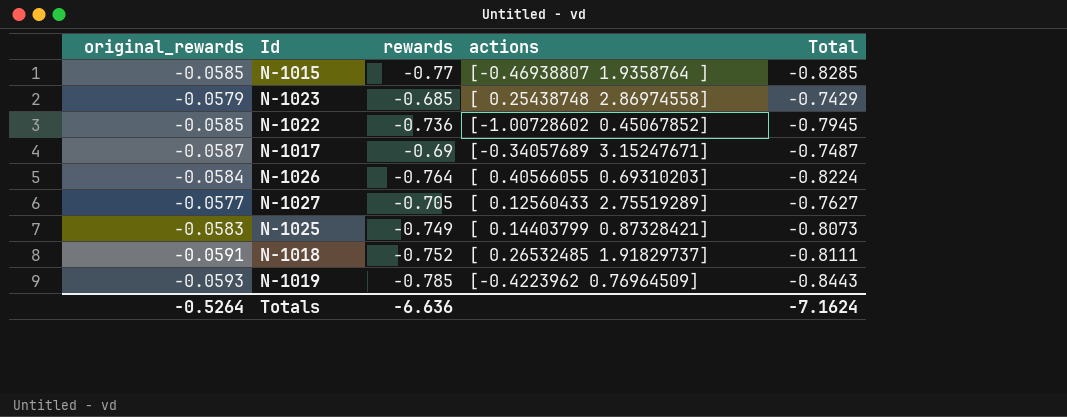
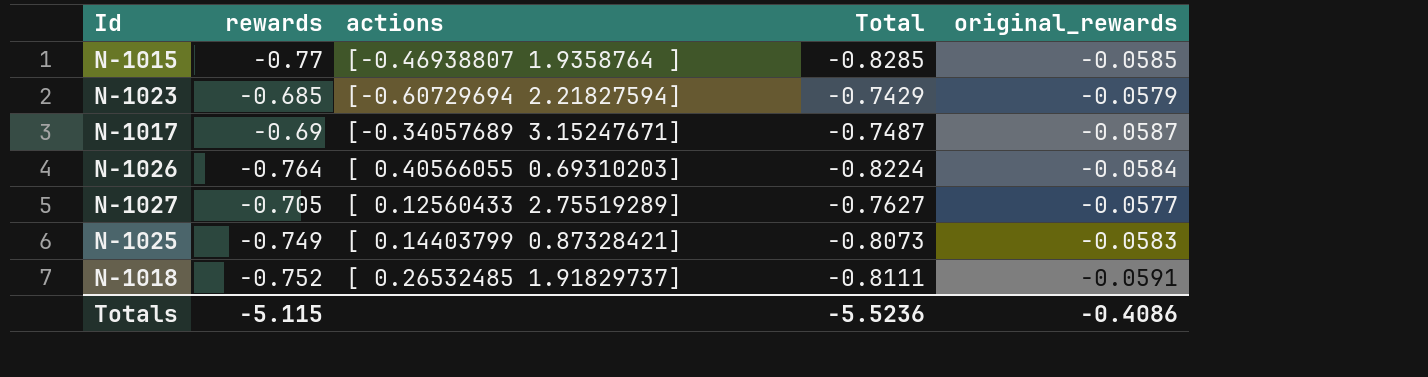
column original_rewards | position: 1 -> 5
row N-1022: -0.0585 | -0.736 | [-1.00728602 0.45067852] | -0.7945 -> none
row N-1019: -0.0593 | -0.785 | [-0.4223962 0.76964509] | -0.8443 -> none
N-1023 | actions: [ 0.25438748 2.86974558] -> [-0.60729694 2.21827594]
Totals | rewards: -6.636 -> -5.115
Totals | Total: -7.1624 -> -5.5236
Totals | original_rewards: -0.5264 -> -0.4086

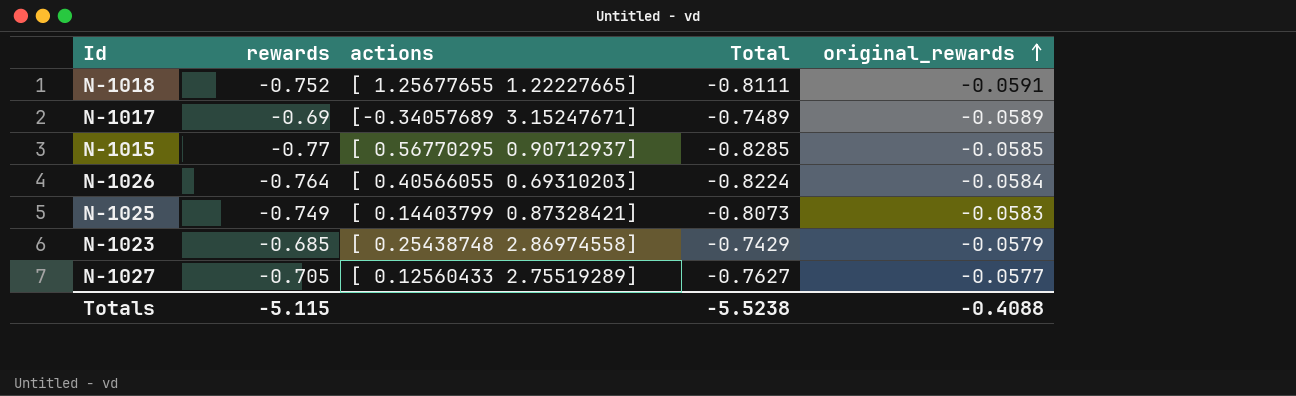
row order: none -> original_rewards ascending
N-1018 | actions: [ 0.26532485 1.91829737] -> [ 1.25677655 1.22227665]
N-1017 | Total: -0.7487 -> -0.7489
N-1017 | original_rewards: -0.0587 -> -0.0589
N-1015 | actions: [-0.46938807 1.9358764 ] -> [ 0.56770295 0.90712937]
N-1023 | actions: [-0.60729694 2.21827594] -> [ 0.25438748 2.86974558]
Totals | Total: -5.5236 -> -5.5238
Totals | original_rewards: -0.4086 -> -0.4088

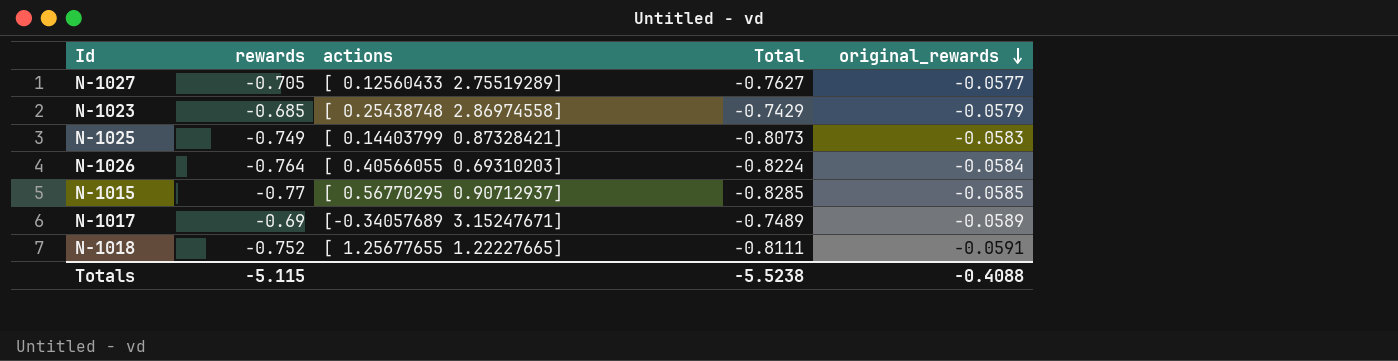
row order: original_rewards ascending -> original_rewards descending

